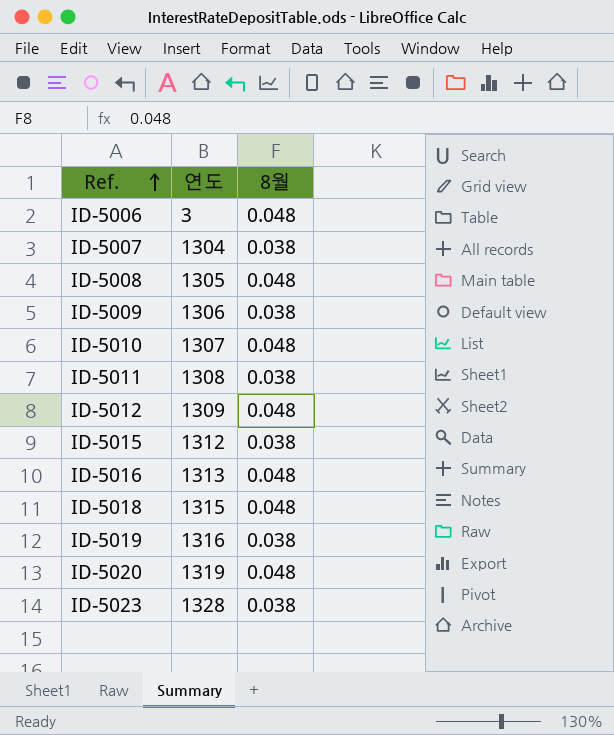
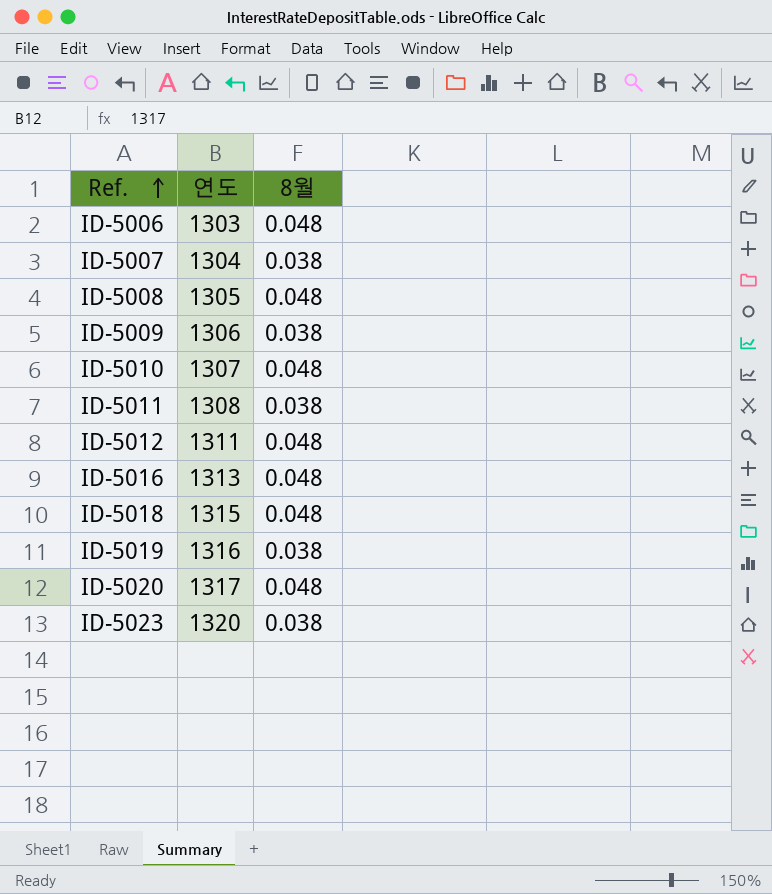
row ID-5015: 1312 | 0.038 -> none
ID-5006 | 연도: 3 -> 1303
ID-5012 | 연도: 1309 -> 1311
ID-5020 | 연도: 1319 -> 1317
ID-5023 | 연도: 1328 -> 1320

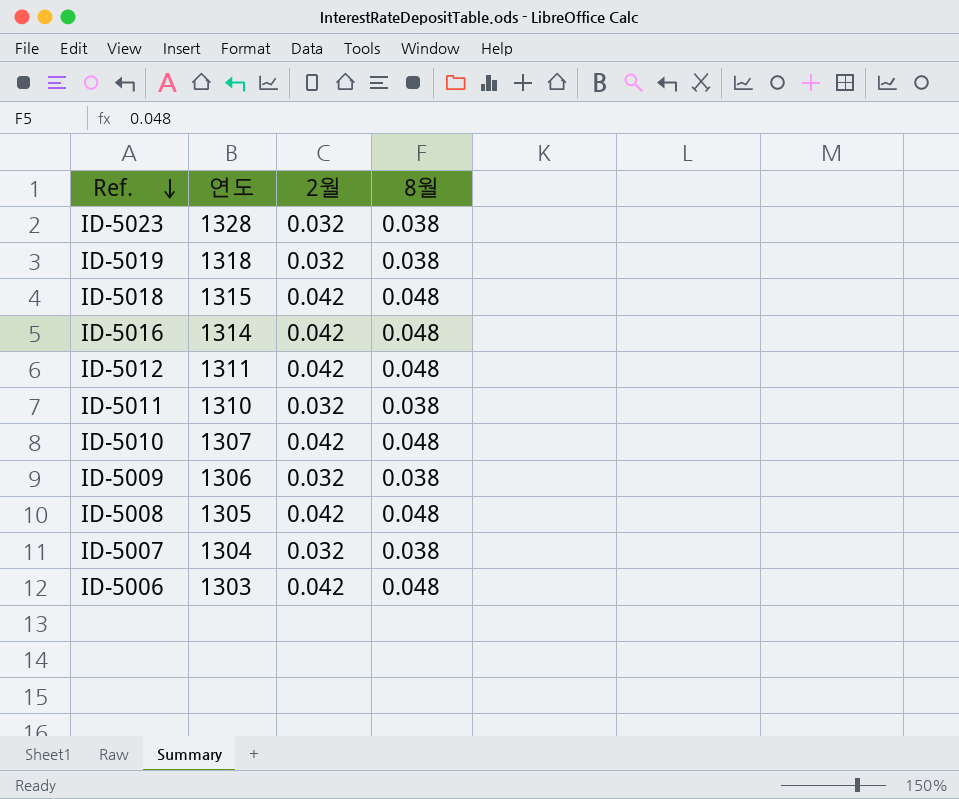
row order: Ref. ascending -> Ref. descending
column 2월 | position: none -> 3
row ID-5020: 1317 | 0.048 -> none
ID-5023 | 연도: 1320 -> 1328
ID-5019 | 연도: 1316 -> 1318
ID-5016 | 연도: 1313 -> 1314
ID-5011 | 연도: 1308 -> 1310

